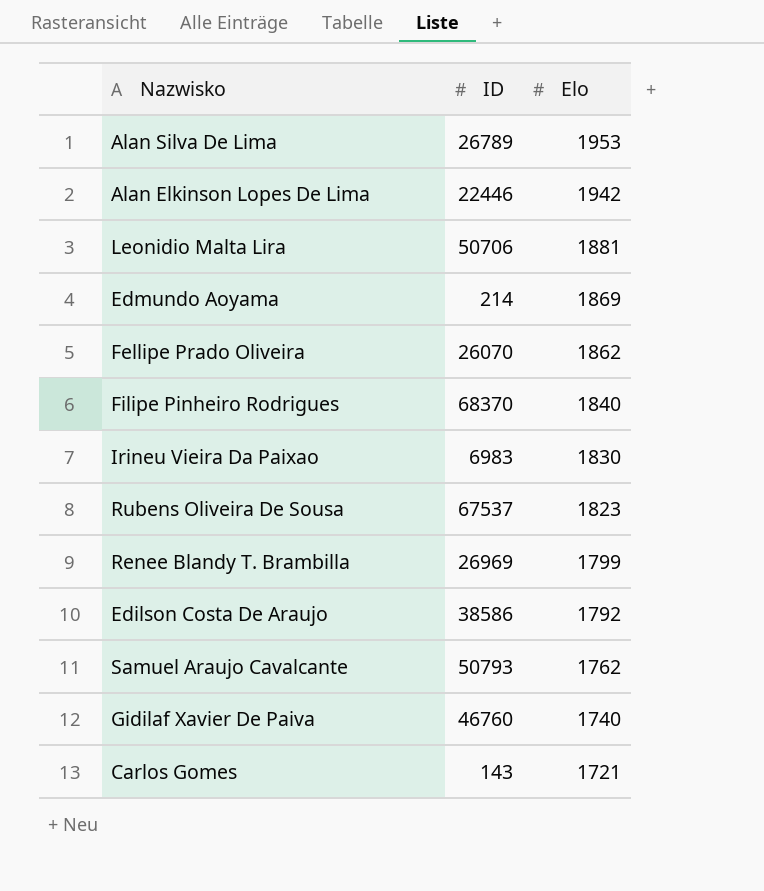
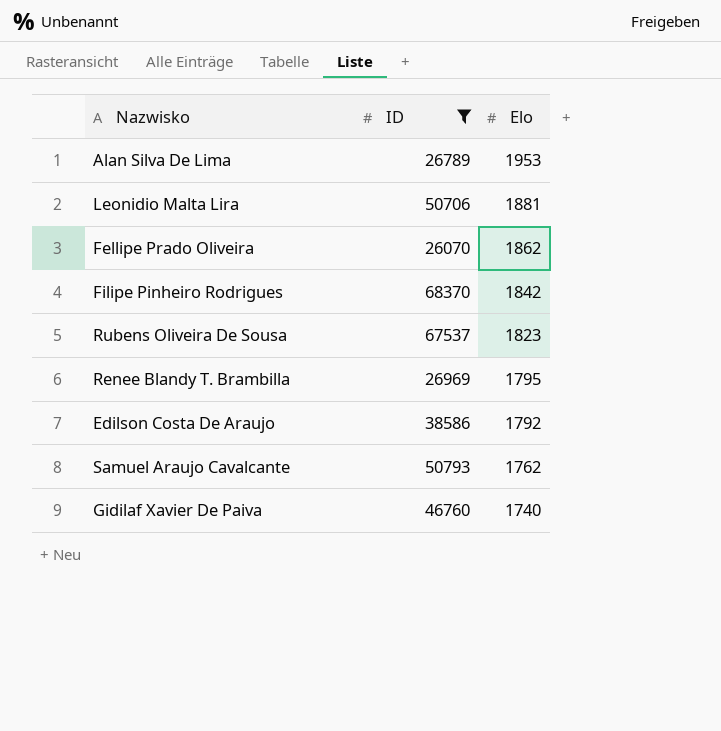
filter: none -> ID >= 26070
Filipe Pinheiro Rodrigues | Elo: 1840 -> 1842
Renee Blandy T. Brambilla | Elo: 1799 -> 1795

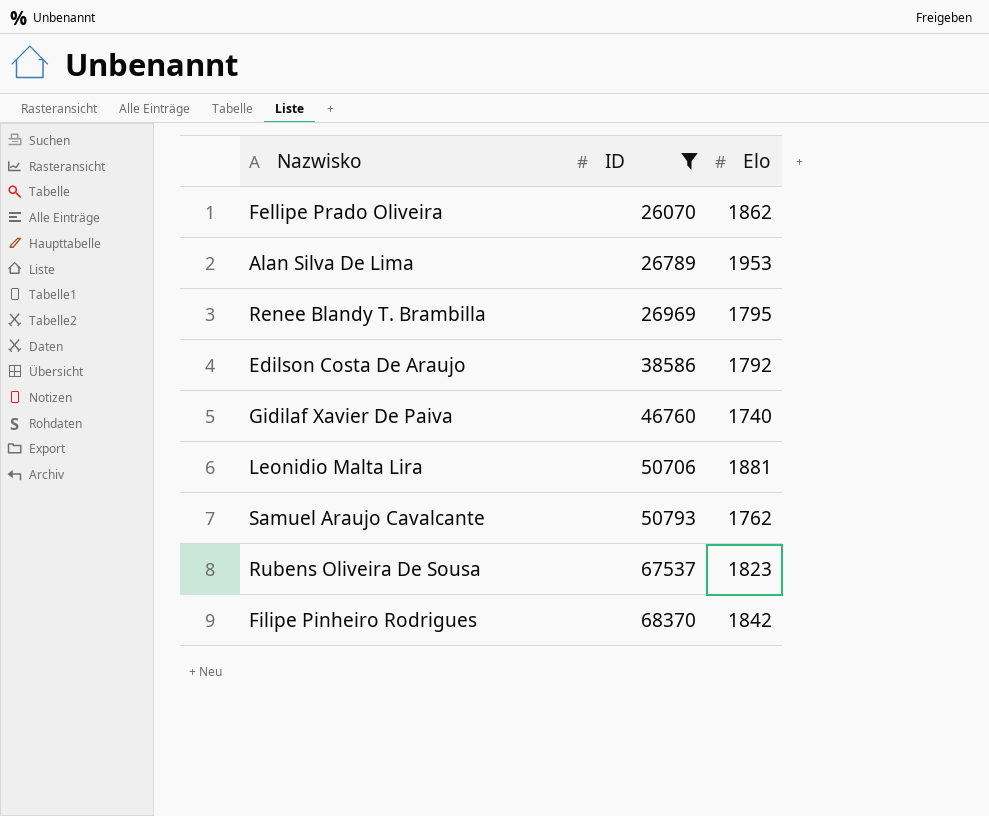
row order: Elo descending -> ID ascending

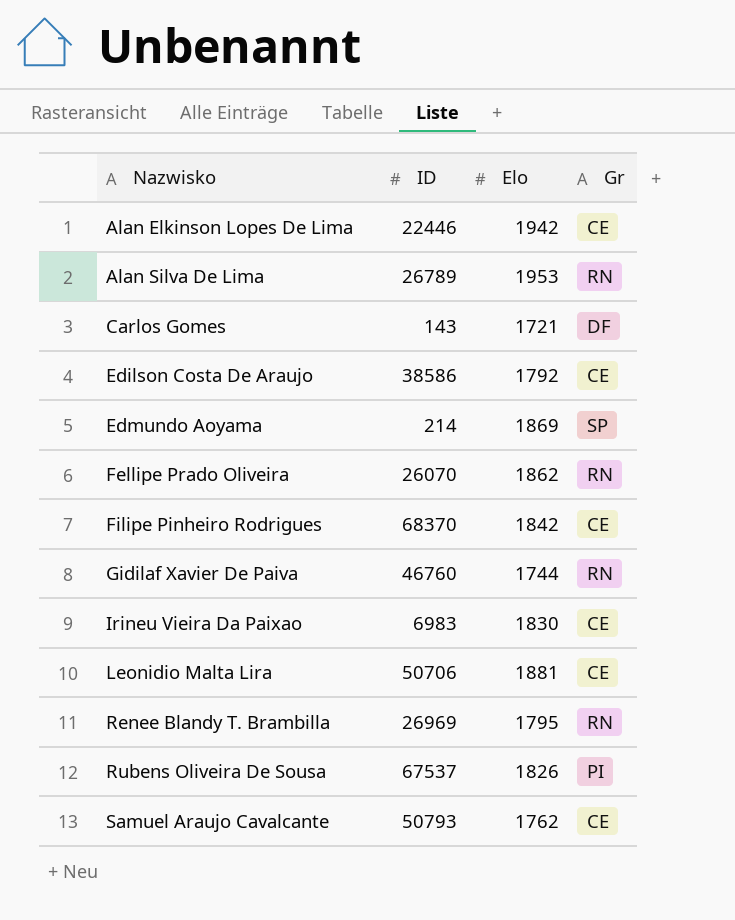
filter: ID >= 26070 -> none
row order: ID ascending -> Nazwisko ascending
column Gr | position: none -> 4
Gidilaf Xavier De Paiva | Elo: 1740 -> 1744
Rubens Oliveira De Sousa | Elo: 1823 -> 1826

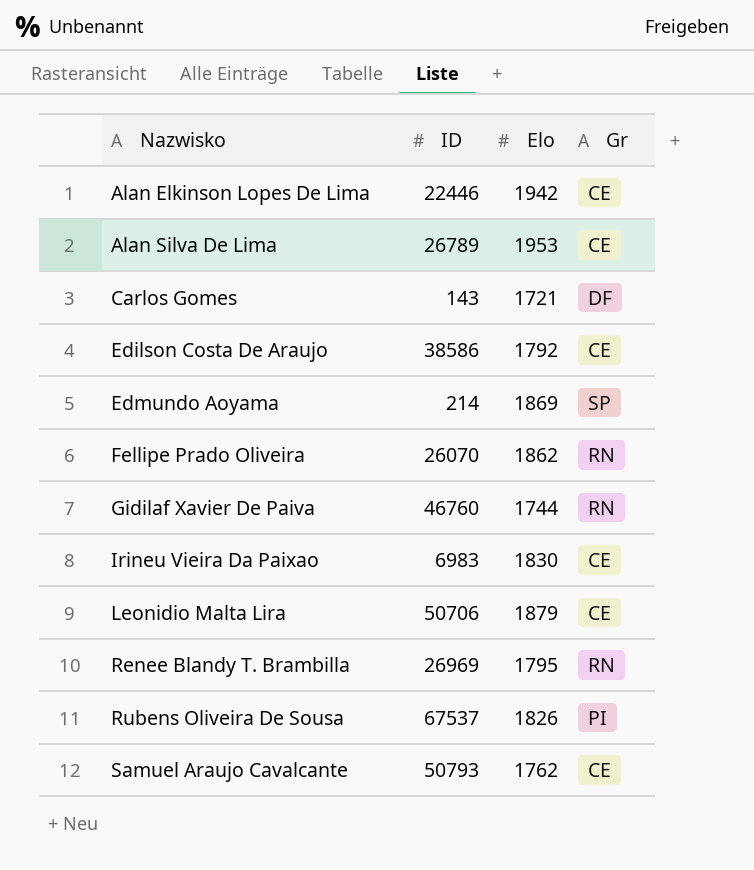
row Filipe Pinheiro Rodrigues: 68370 | 1842 | CE -> none
Alan Silva De Lima | Gr: RN -> CE
Leonidio Malta Lira | Elo: 1881 -> 1879

